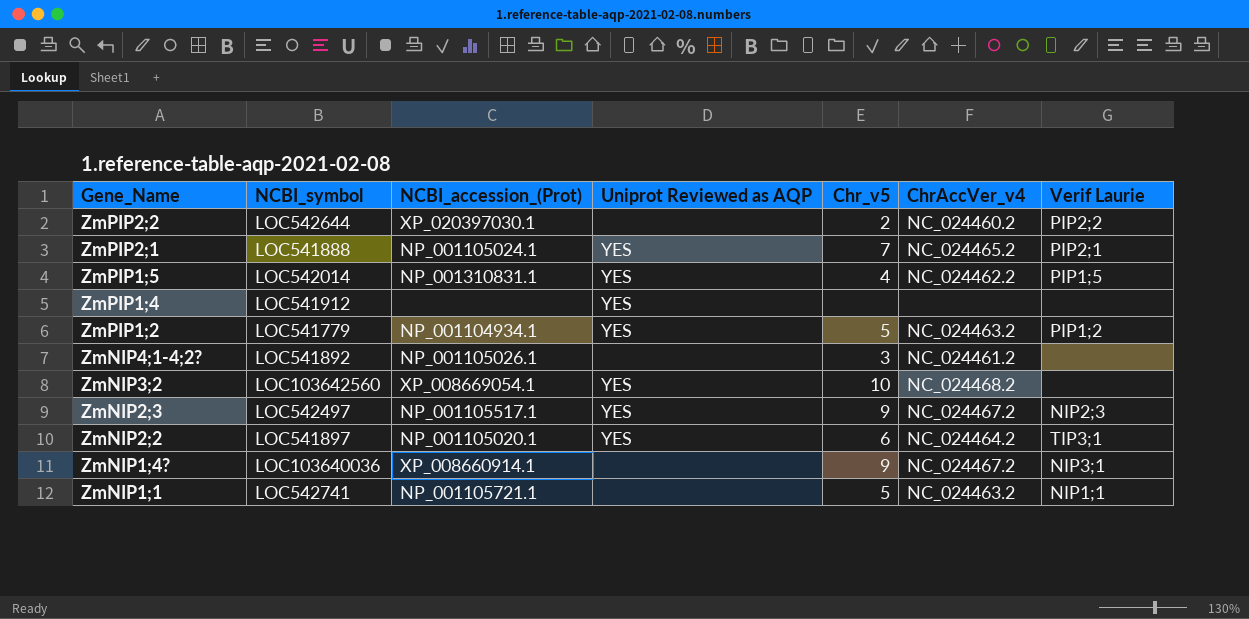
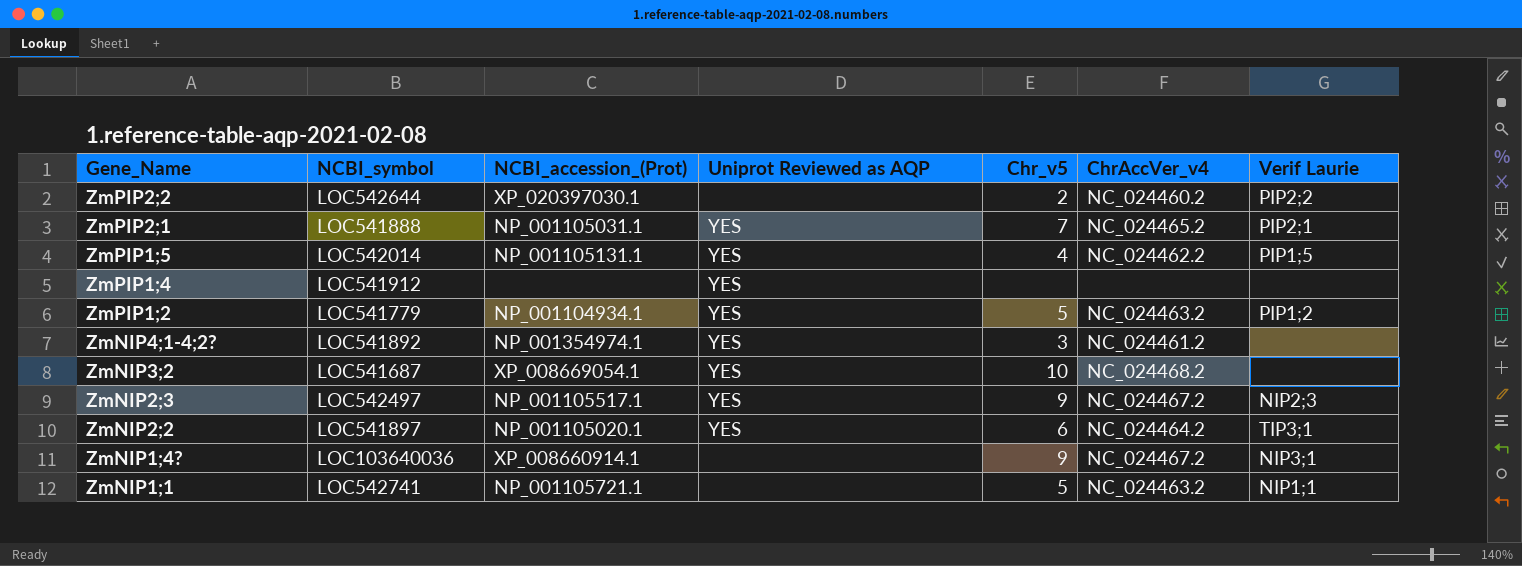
ZmPIP2;1 | NCBI_accession_(Prot): NP_001105024.1 -> NP_001105031.1
ZmPIP1;5 | NCBI_accession_(Prot): NP_001310831.1 -> NP_001105131.1
ZmNIP4;1-4;2? | NCBI_accession_(Prot): NP_001105026.1 -> NP_001354974.1
ZmNIP4;1-4;2? | Uniprot Reviewed as AQP: none -> YES
ZmNIP3;2 | NCBI_symbol: LOC103642560 -> LOC541687

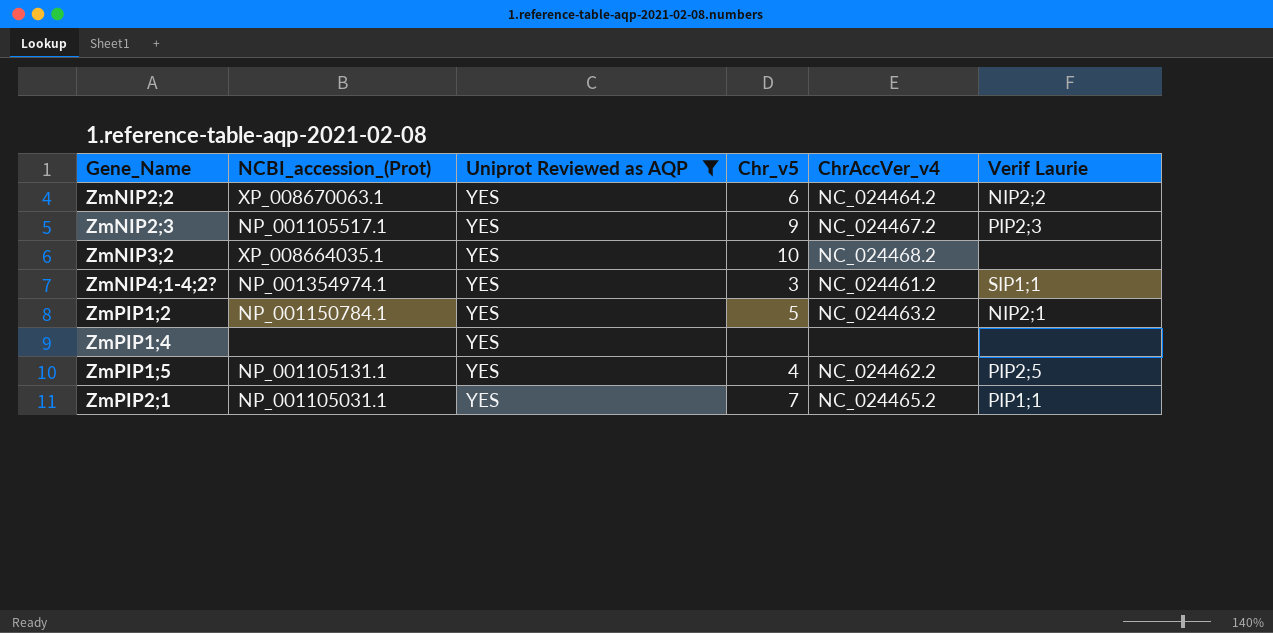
filter: none -> Uniprot Reviewed as AQP = YES
row order: Gene_Name descending -> Gene_Name ascending
column NCBI_symbol | position: 2 -> none
ZmNIP2;2 | NCBI_accession_(Prot): NP_001105020.1 -> XP_008670063.1
ZmNIP2;2 | Verif Laurie: TIP3;1 -> NIP2;2
ZmNIP2;3 | Verif Laurie: NIP2;3 -> PIP2;3
ZmNIP3;2 | NCBI_accession_(Prot): XP_008669054.1 -> XP_008664035.1
ZmNIP4;1-4;2? | Verif Laurie: none -> SIP1;1
ZmPIP1;2 | NCBI_accession_(Prot): NP_001104934.1 -> NP_001150784.1
ZmPIP1;2 | Verif Laurie: PIP1;2 -> NIP2;1
ZmPIP1;5 | Verif Laurie: PIP1;5 -> PIP2;5
ZmPIP2;1 | Verif Laurie: PIP2;1 -> PIP1;1

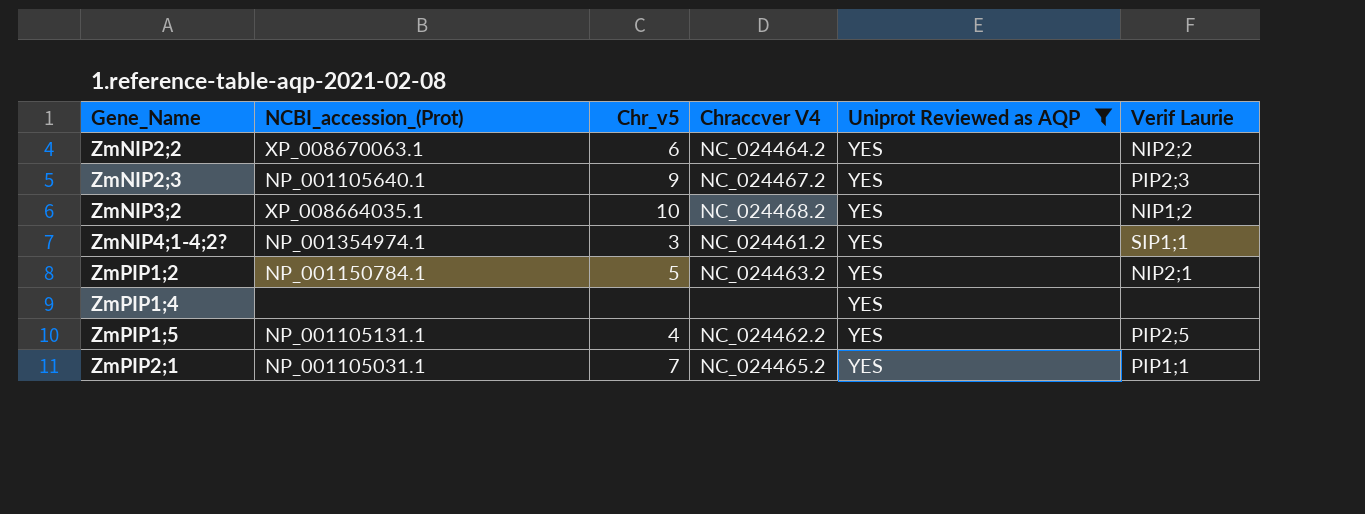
column name: ChrAccVer_v4 -> Chraccver V4
column Uniprot Reviewed as AQP | position: 3 -> 5
ZmNIP2;3 | NCBI_accession_(Prot): NP_001105517.1 -> NP_001105640.1
ZmNIP3;2 | Verif Laurie: none -> NIP1;2

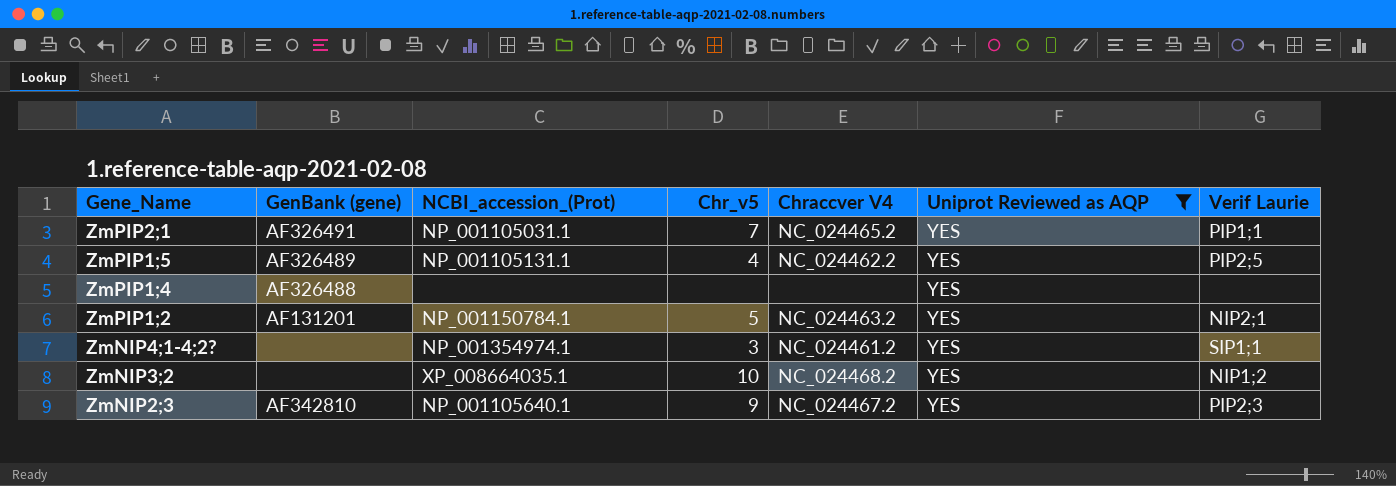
row order: Gene_Name ascending -> Gene_Name descending
column GenBank (gene) | position: none -> 2
row ZmNIP2;2: XP_008670063.1 | 6 | NC_024464.2 | YES | NIP2;2 -> none

